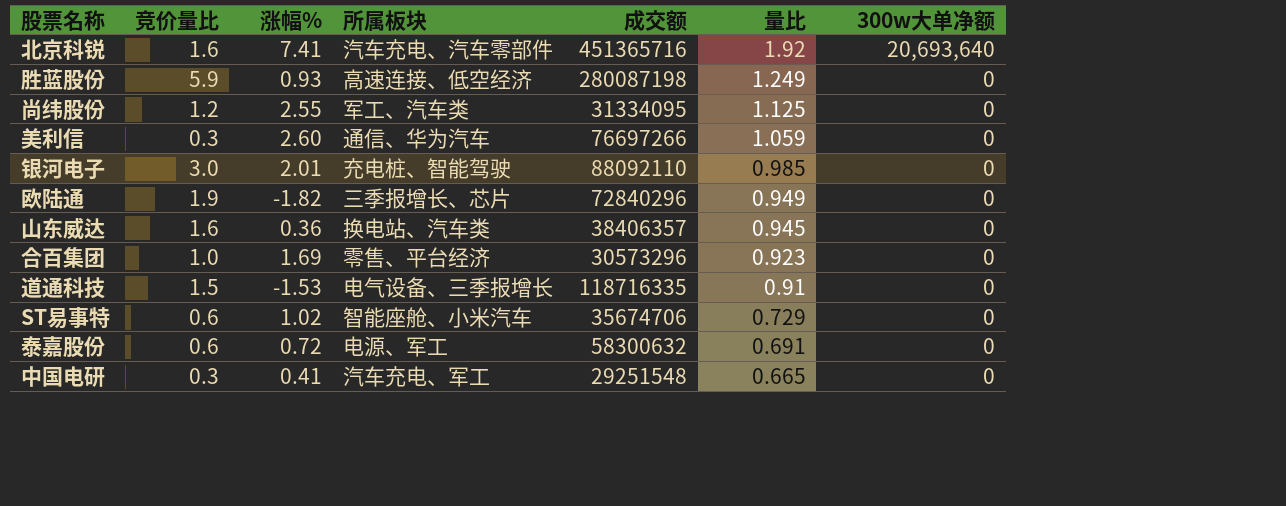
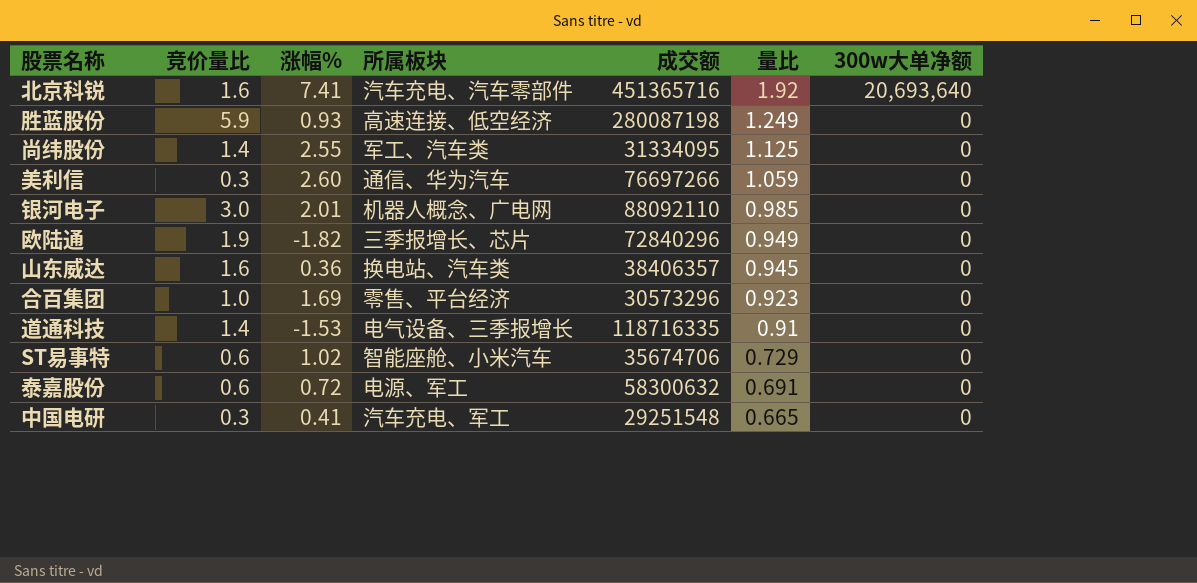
尚纬股份 | 竞价量比: 1.2 -> 1.4
银河电子 | 所属板块: 充电桩、智能驾驶 -> 机器人概念、广电网
道通科技 | 竞价量比: 1.5 -> 1.4

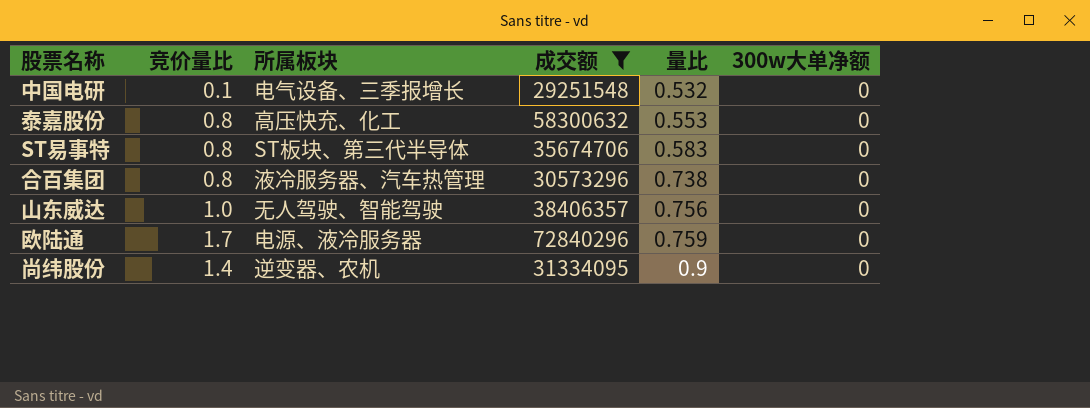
filter: none -> 成交额 <= 72840296
row order: 量比 descending -> 量比 ascending
column 涨幅% | position: 3 -> none
中国电研 | 竞价量比: 0.3 -> 0.1
中国电研 | 所属板块: 汽车充电、军工 -> 电气设备、三季报增长
中国电研 | 量比: 0.665 -> 0.532
泰嘉股份 | 竞价量比: 0.6 -> 0.8
泰嘉股份 | 所属板块: 电源、军工 -> 高压快充、化工
泰嘉股份 | 量比: 0.691 -> 0.553
ST易事特 | 竞价量比: 0.6 -> 0.8
ST易事特 | 所属板块: 智能座舱、小米汽车 -> ST板块、第三代半导体
ST易事特 | 量比: 0.729 -> 0.583
合百集团 | 竞价量比: 1.0 -> 0.8
合百集团 | 所属板块: 零售、平台经济 -> 液冷服务器、汽车热管理
合百集团 | 量比: 0.923 -> 0.738
山东威达 | 竞价量比: 1.6 -> 1.0
山东威达 | 所属板块: 换电站、汽车类 -> 无人驾驶、智能驾驶
山东威达 | 量比: 0.945 -> 0.756
欧陆通 | 竞价量比: 1.9 -> 1.7
欧陆通 | 所属板块: 三季报增长、芯片 -> 电源、液冷服务器
欧陆通 | 量比: 0.949 -> 0.759
尚纬股份 | 所属板块: 军工、汽车类 -> 逆变器、农机
尚纬股份 | 量比: 1.125 -> 0.9

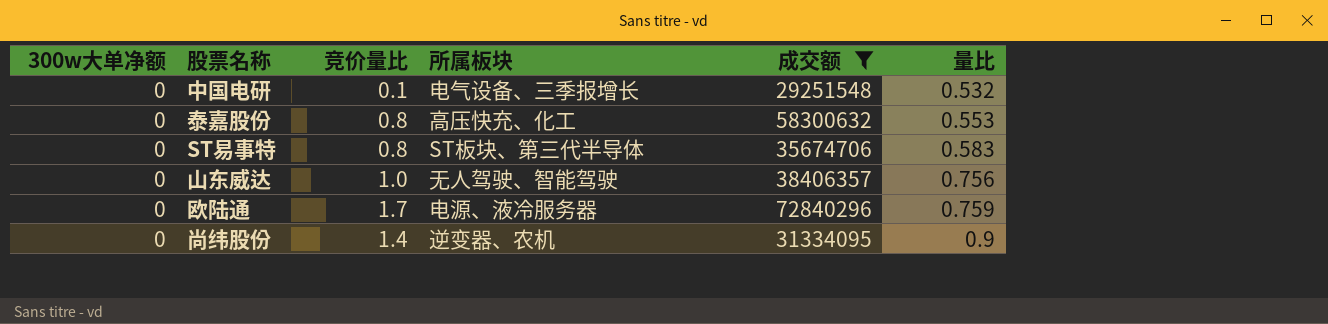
column 300w大单净额 | position: 6 -> 1
row 合百集团: 0.8 | 液冷服务器、汽车热管理 | 30573296 | 0.738 | 0 -> none

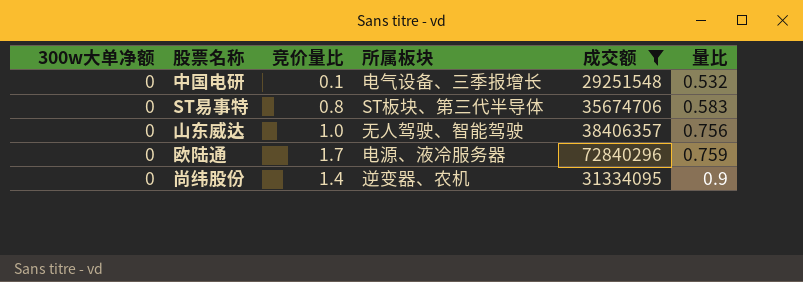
row 泰嘉股份: 0 | 0.8 | 高压快充、化工 | 58300632 | 0.553 -> none

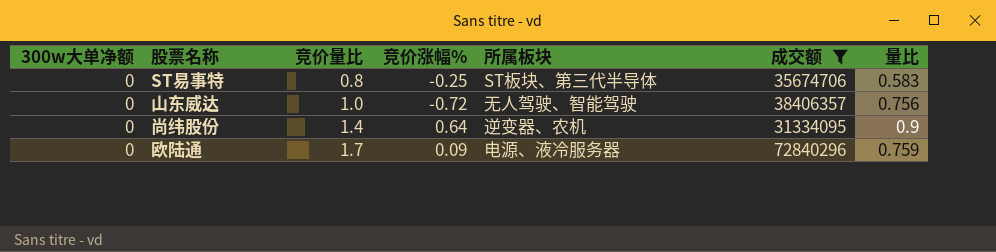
row order: 量比 ascending -> 竞价量比 ascending
column 竞价涨幅% | position: none -> 4
row 中国电研: 0 | 0.1 | 电气设备、三季报增长 | 29251548 | 0.532 -> none

